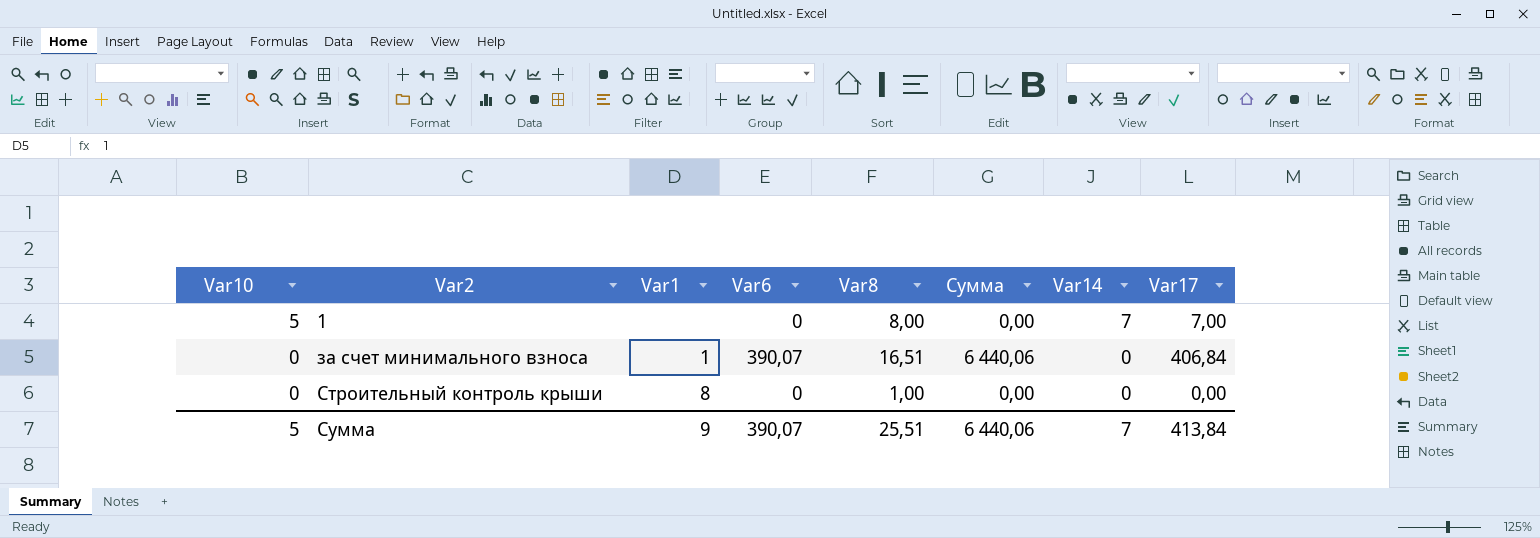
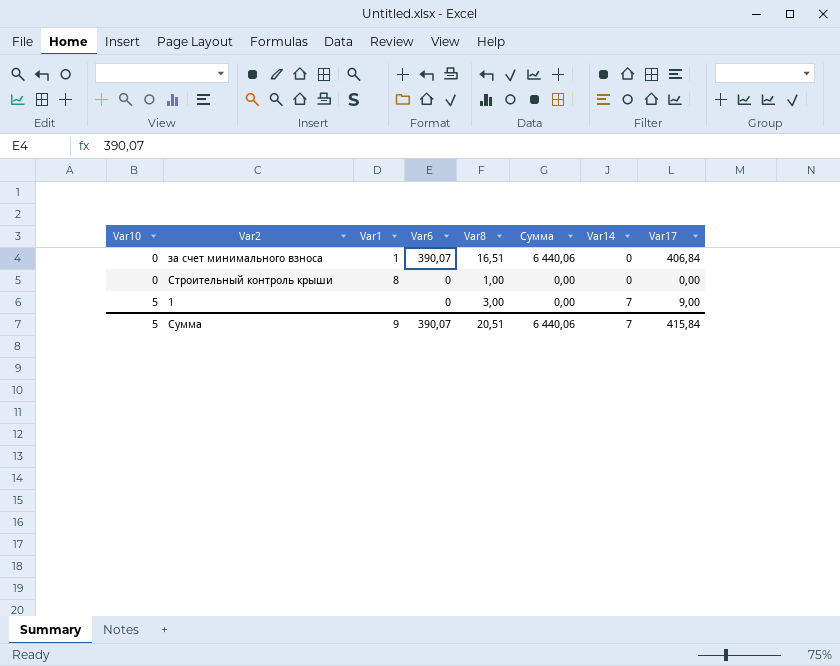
row order: Var10 descending -> Var10 ascending
1 | Var8: 8,00 -> 3,00
1 | Var17: 7,00 -> 9,00
Сумма | Var8: 25,51 -> 20,51
Сумма | Var17: 413,84 -> 415,84

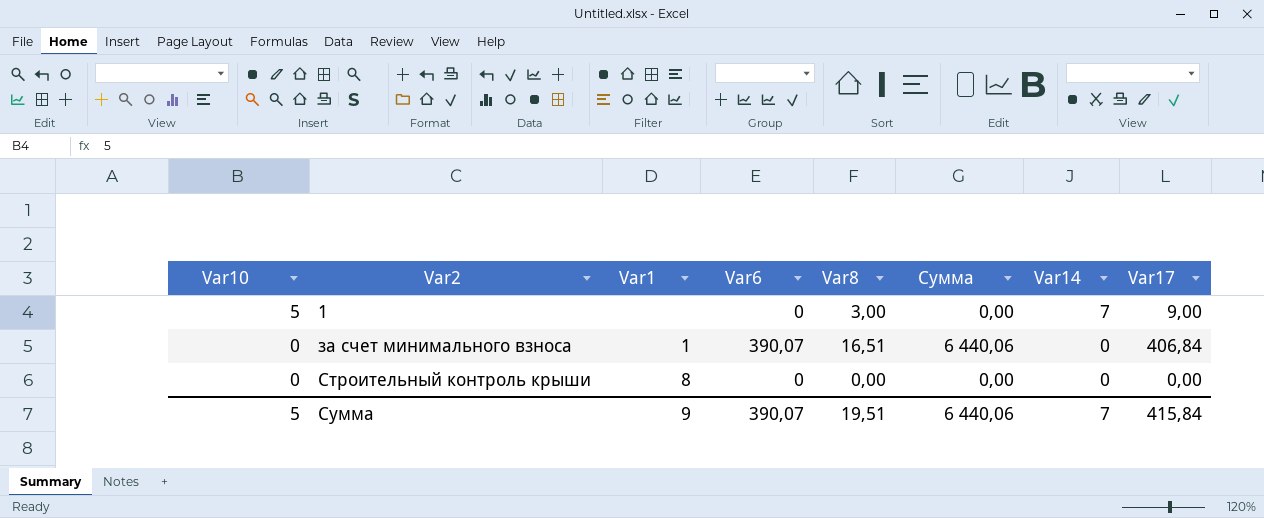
row order: Var10 ascending -> Var10 descending
Строительный контроль крыши | Var8: 1,00 -> 0,00
Сумма | Var8: 20,51 -> 19,51

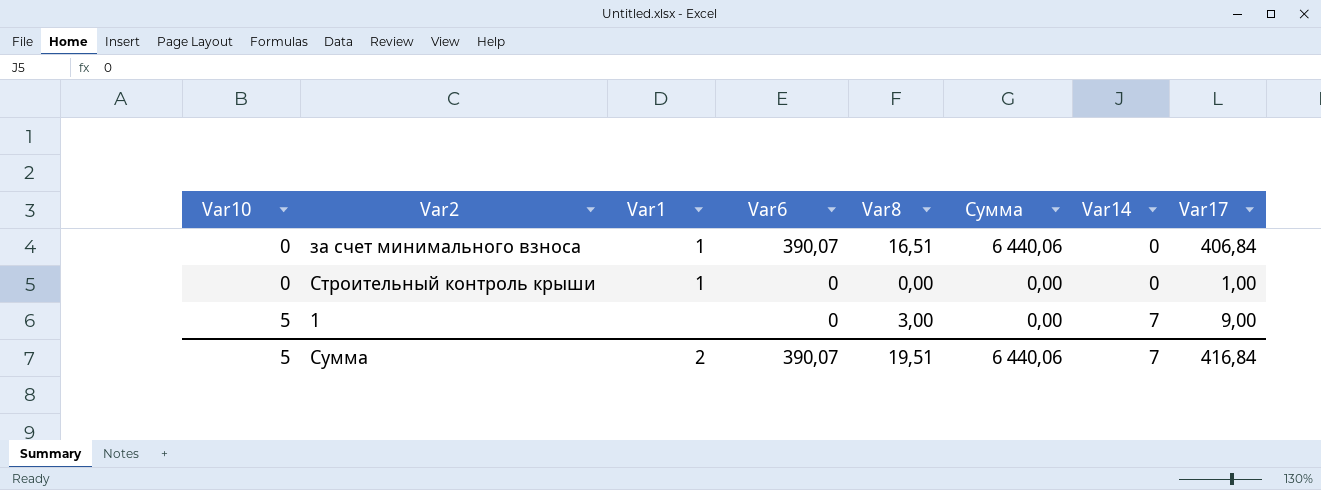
row order: Var10 descending -> Var10 ascending
Строительный контроль крыши | Var1: 8 -> 1
Строительный контроль крыши | Var17: 0,00 -> 1,00
Сумма | Var1: 9 -> 2
Сумма | Var17: 415,84 -> 416,84

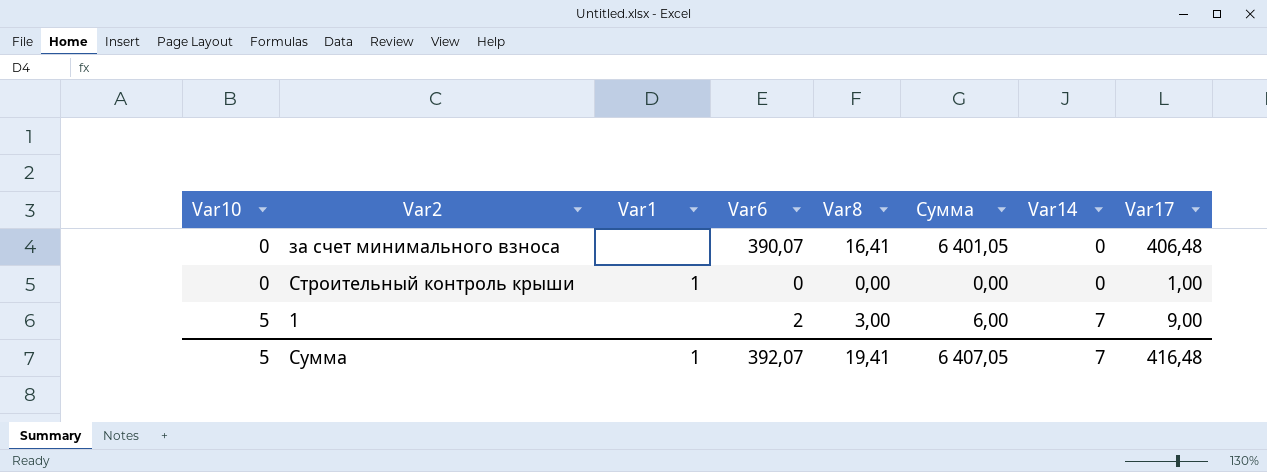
за счет минимального взноса | Var1: 1 -> none
за счет минимального взноса | Var8: 16,51 -> 16,41
за счет минимального взноса | Сумма: 6 440,06 -> 6 401,05
за счет минимального взноса | Var17: 406,84 -> 406,48
1 | Var6: 0 -> 2
1 | Сумма: 0,00 -> 6,00
Сумма | Var1: 2 -> 1
Сумма | Var6: 390,07 -> 392,07
Сумма | Var8: 19,51 -> 19,41
Сумма | Сумма: 6 440,06 -> 6 407,05
Сумма | Var17: 416,84 -> 416,48

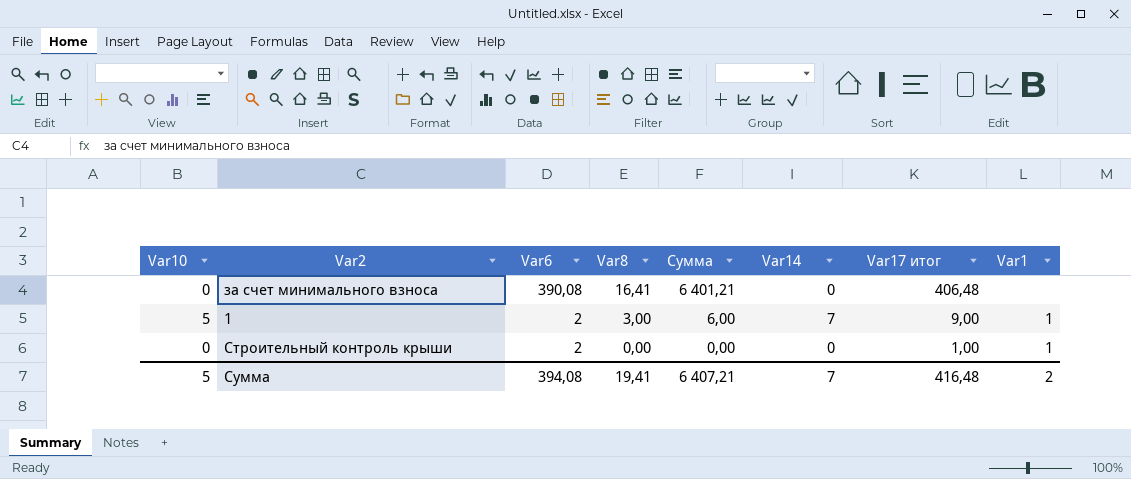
row order: Var10 ascending -> Var6 descending
column name: Var17 -> Var17 итог
column Var1 | position: 3 -> 8
за счет минимального взноса | Var6: 390,07 -> 390,08
за счет минимального взноса | Сумма: 6 401,05 -> 6 401,21
1 | Var1: none -> 1
Строительный контроль крыши | Var6: 0 -> 2
Сумма | Var6: 392,07 -> 394,08
Сумма | Сумма: 6 407,05 -> 6 407,21
Сумма | Var1: 1 -> 2

